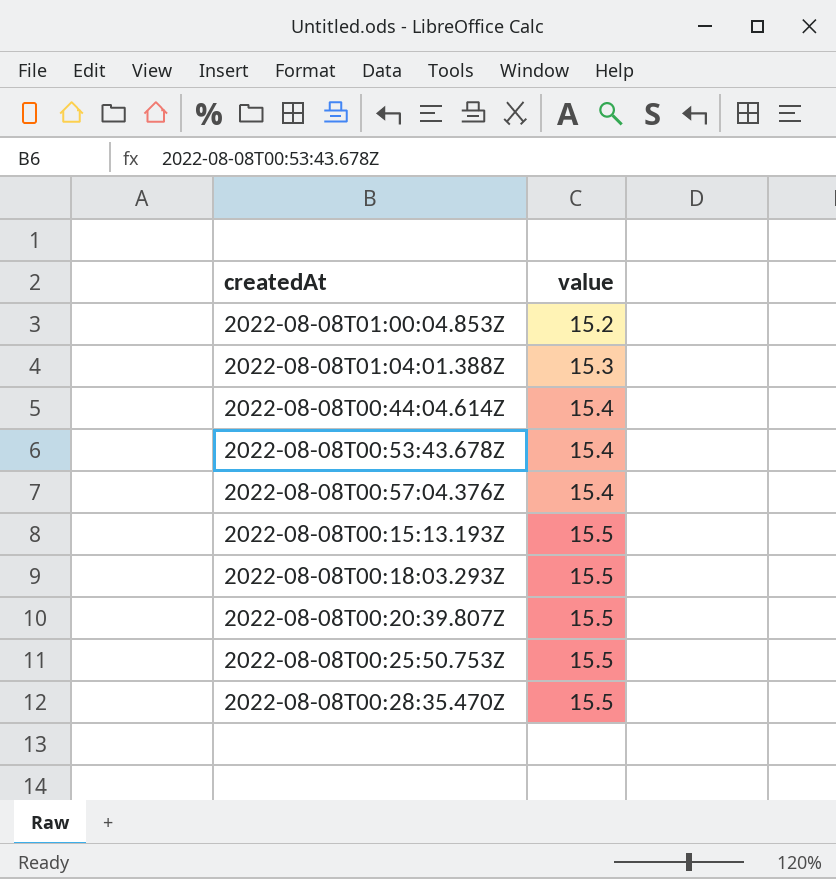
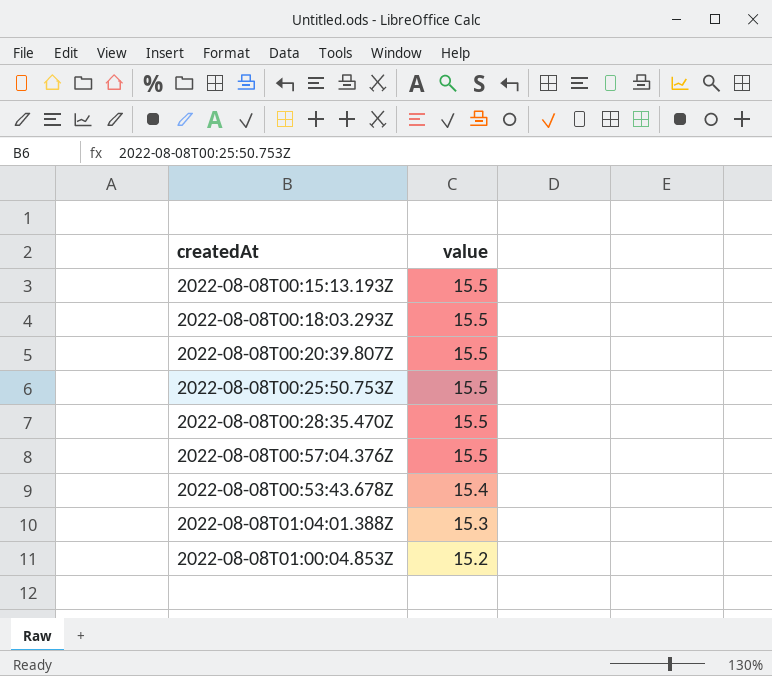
row order: value ascending -> value descending
row 2022-08-08T00:44:04.614Z: 15.4 -> none
2022-08-08T00:57:04.376Z | value: 15.4 -> 15.5

